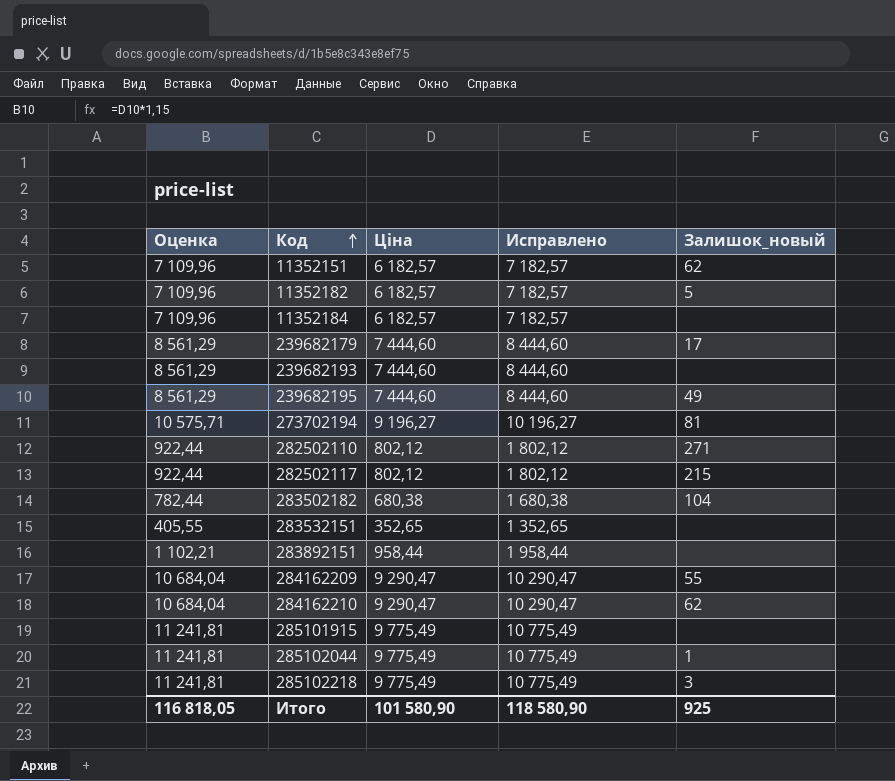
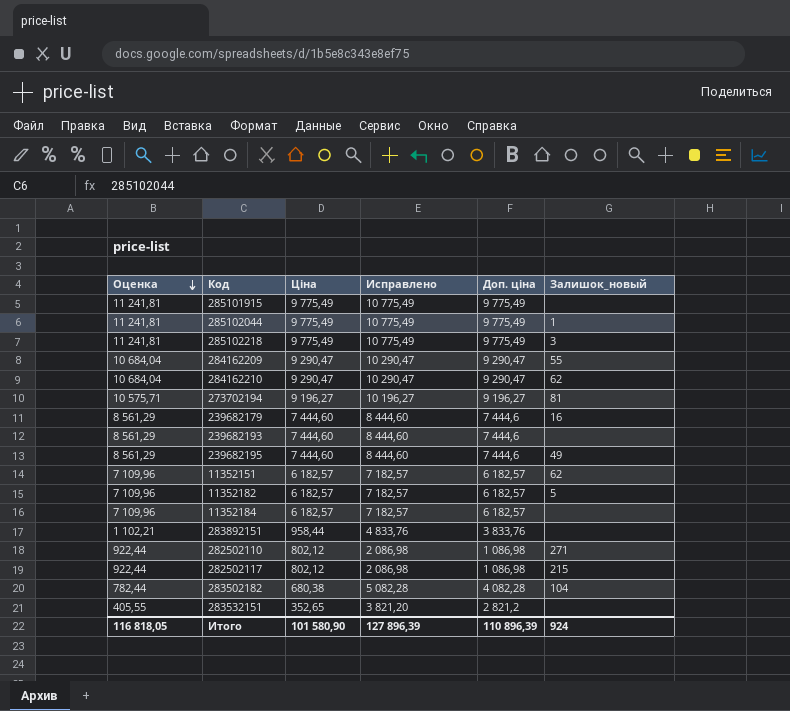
row order: Код ascending -> Оценка descending
column Исправлено | formula: [Ціна] + 1000 -> [Доп. ціна] + 1000
column Доп. ціна | position: none -> 5
239682179 | Залишок_новый: 17 -> 16
Итого | Исправлено: 118 580,90 -> 127 896,39
Итого | Залишок_новый: 925 -> 924

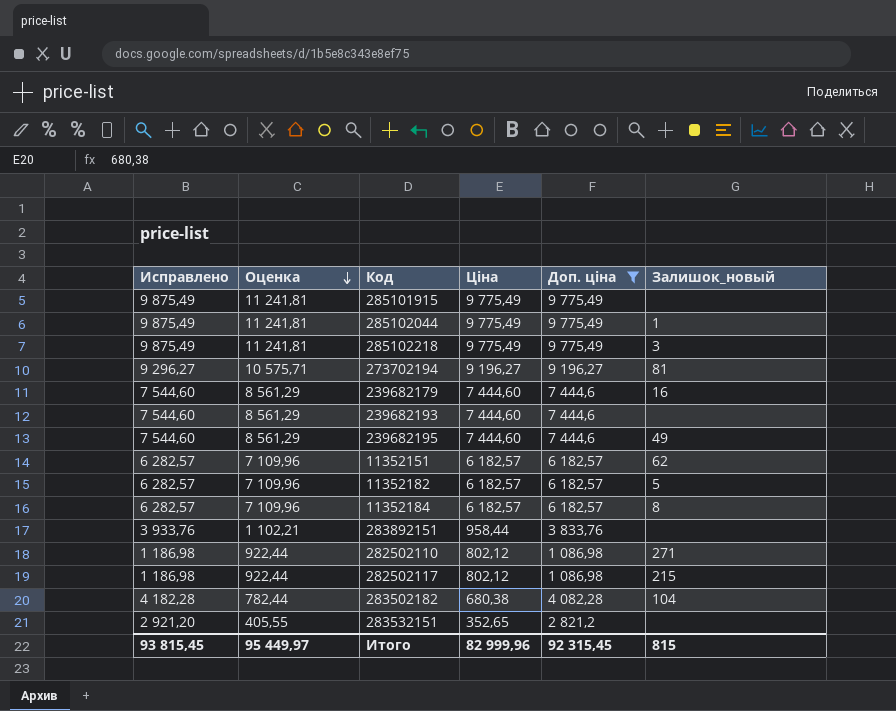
filter: none -> Доп. ціна != 9 290,47
column Исправлено | formula: [Доп. ціна] + 1000 -> [Доп. ціна] + 100
column Исправлено | position: 4 -> 1
11352184 | Залишок_новый: none -> 8
Итого | Исправлено: 127 896,39 -> 93 815,45
Итого | Оценка: 116 818,05 -> 95 449,97
Итого | Ціна: 101 580,90 -> 82 999,96
Итого | Доп. ціна: 110 896,39 -> 92 315,45
Итого | Залишок_новый: 924 -> 815

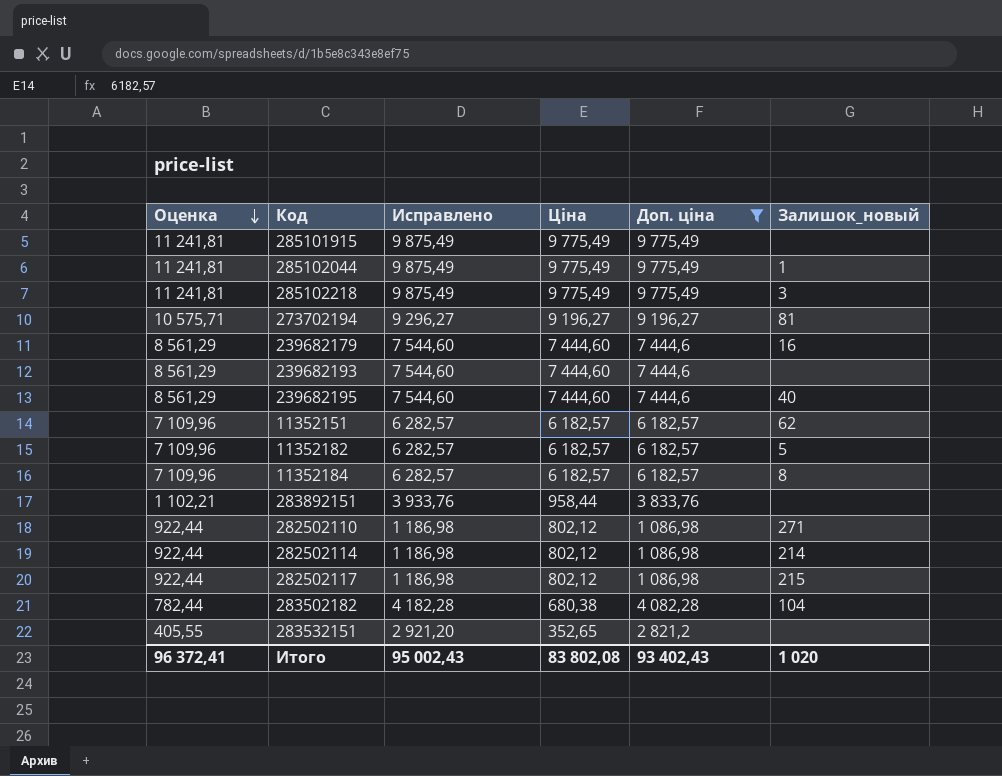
column Исправлено | position: 1 -> 3
239682195 | Залишок_новый: 49 -> 40
row 282502114: none -> 922,44 | 1 186,98 | 802,12 | 1 086,98 | 214
Итого | Оценка: 95 449,97 -> 96 372,41
Итого | Исправлено: 93 815,45 -> 95 002,43
Итого | Ціна: 82 999,96 -> 83 802,08
Итого | Доп. ціна: 92 315,45 -> 93 402,43
Итого | Залишок_новый: 815 -> 1 020

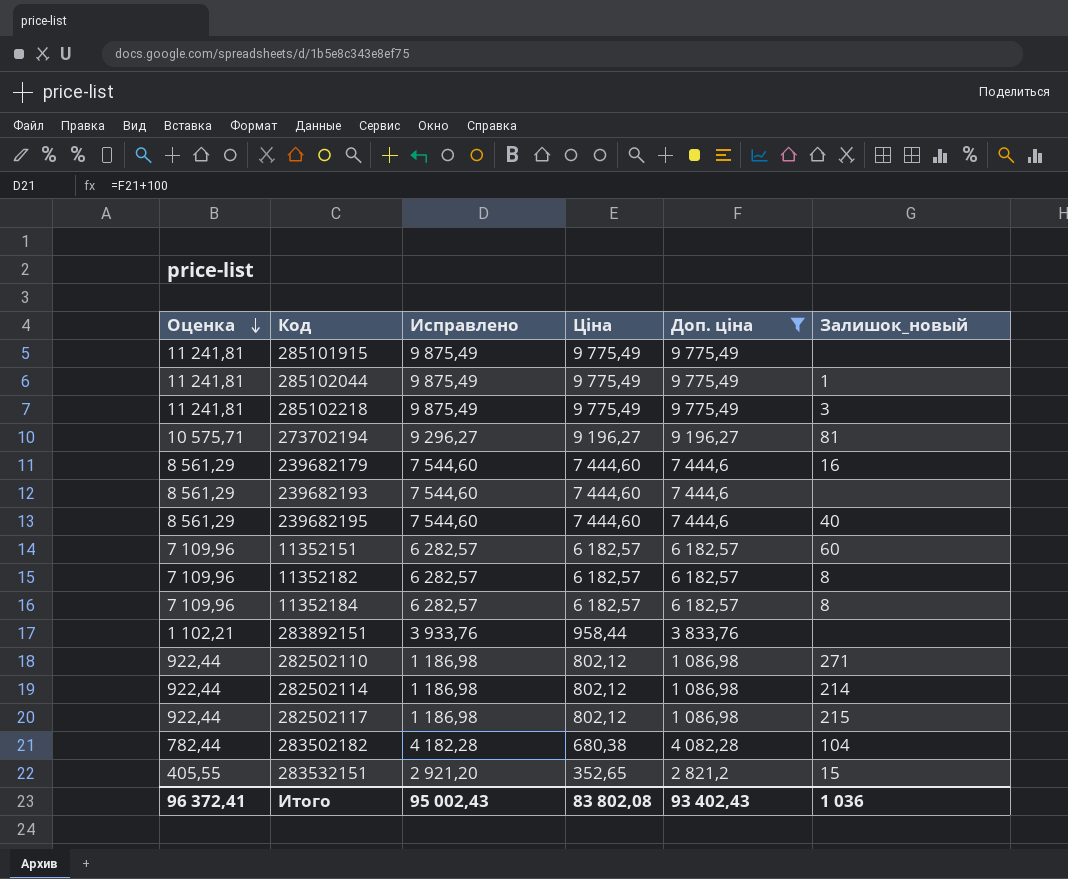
11352151 | Залишок_новый: 62 -> 60
11352182 | Залишок_новый: 5 -> 8
283532151 | Залишок_новый: none -> 15
Итого | Залишок_новый: 1 020 -> 1 036

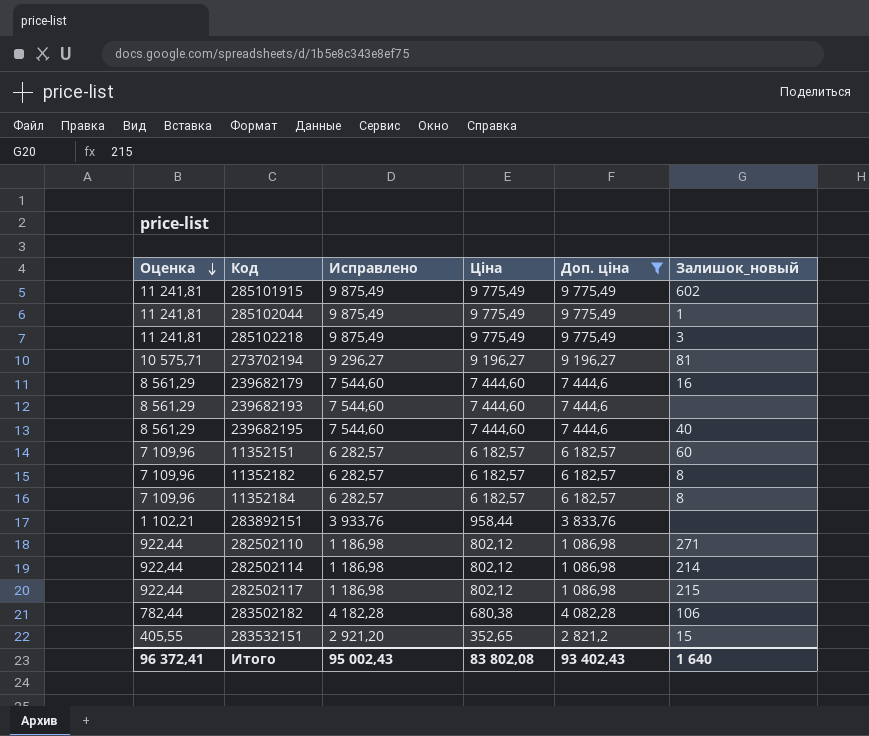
285101915 | Залишок_новый: none -> 602
283502182 | Залишок_новый: 104 -> 106
Итого | Залишок_новый: 1 036 -> 1 640

